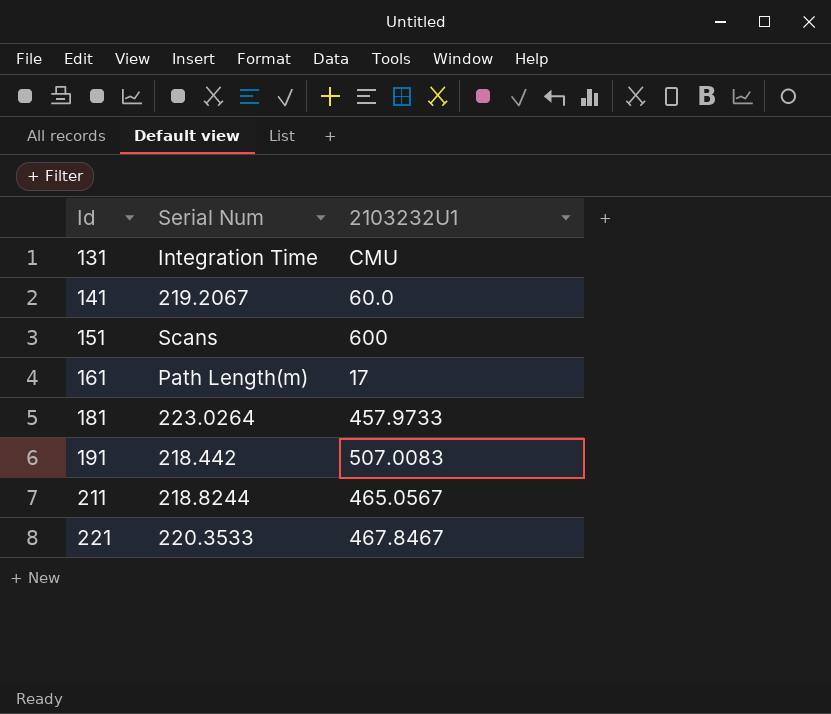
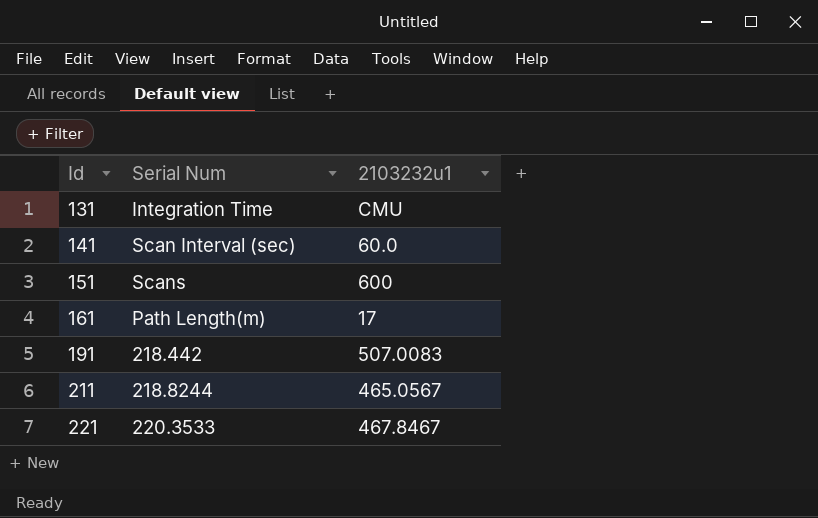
column name: 2103232U1 -> 2103232u1
row 181: 223.0264 | 457.9733 -> none
141 | Serial Num: 219.2067 -> Scan Interval (sec)

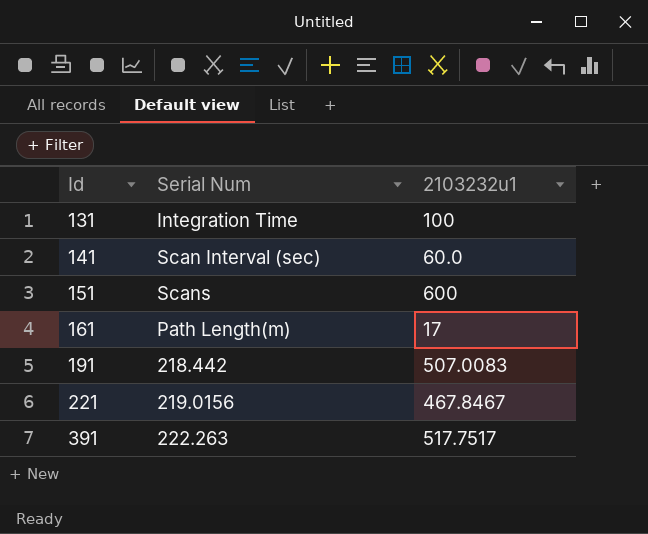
row 211: 218.8244 | 465.0567 -> none
131 | 2103232u1: CMU -> 100
221 | Serial Num: 220.3533 -> 219.0156
row 391: none -> 222.263 | 517.7517

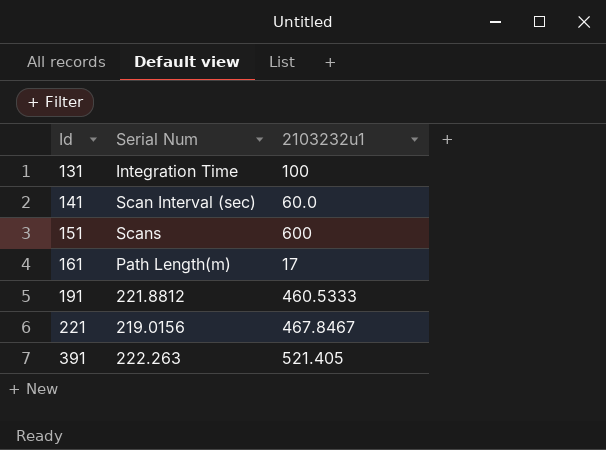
191 | Serial Num: 218.442 -> 221.8812
191 | 2103232u1: 507.0083 -> 460.5333
391 | 2103232u1: 517.7517 -> 521.405

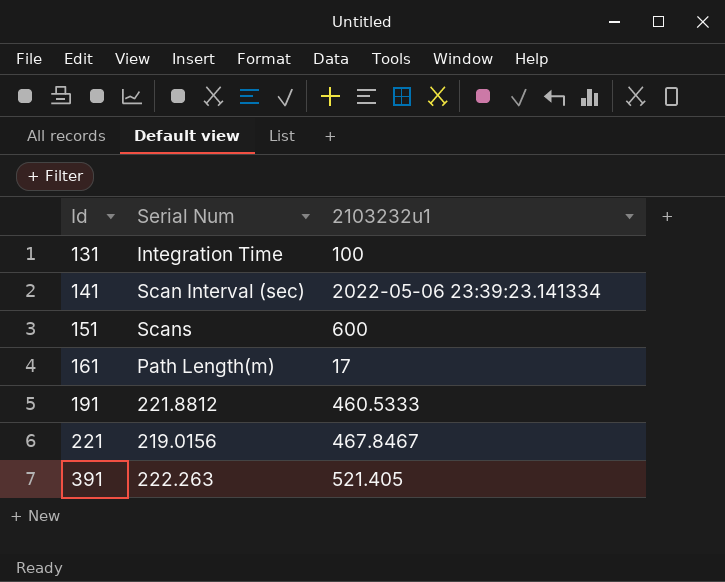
141 | 2103232u1: 60.0 -> 2022-05-06 23:39:23.141334

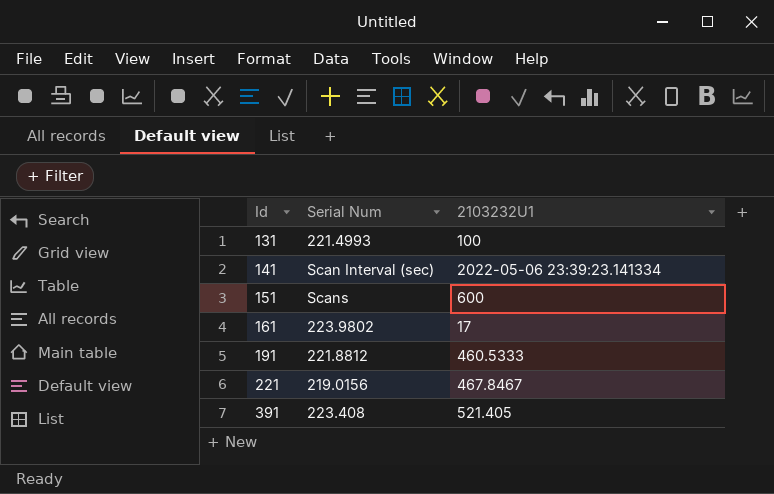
column name: 2103232u1 -> 2103232U1
131 | Serial Num: Integration Time -> 221.4993
161 | Serial Num: Path Length(m) -> 223.9802
391 | Serial Num: 222.263 -> 223.408

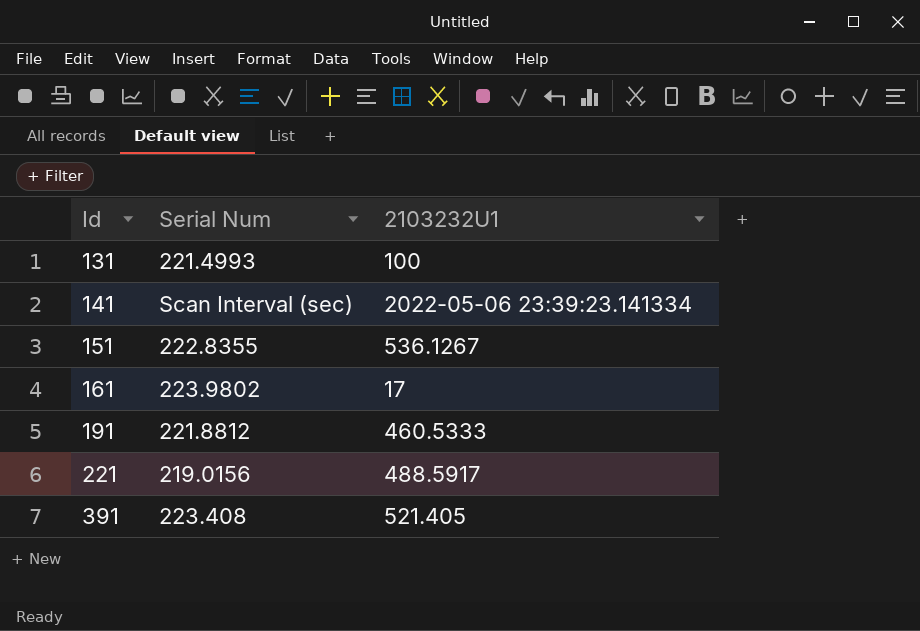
151 | Serial Num: Scans -> 222.8355
151 | 2103232U1: 600 -> 536.1267
221 | 2103232U1: 467.8467 -> 488.5917

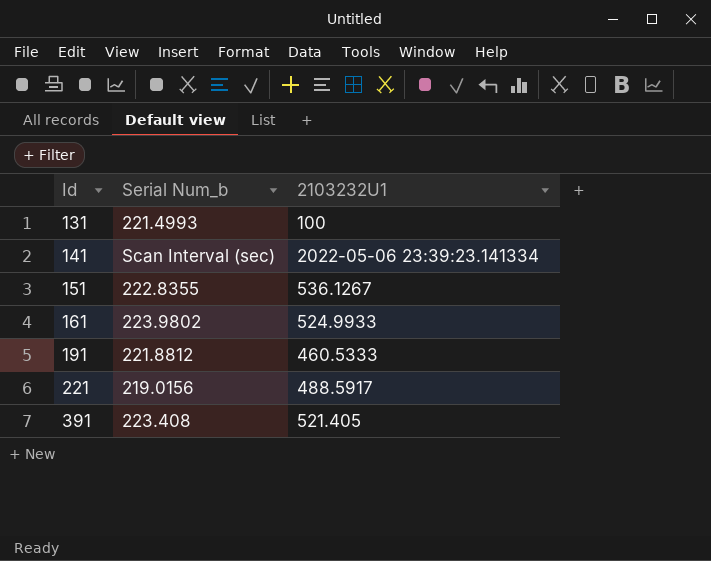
column name: Serial Num -> Serial Num_b
161 | 2103232U1: 17 -> 524.9933

